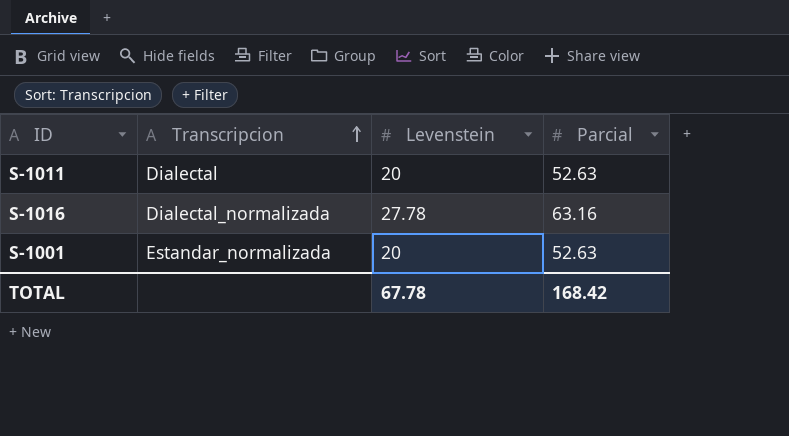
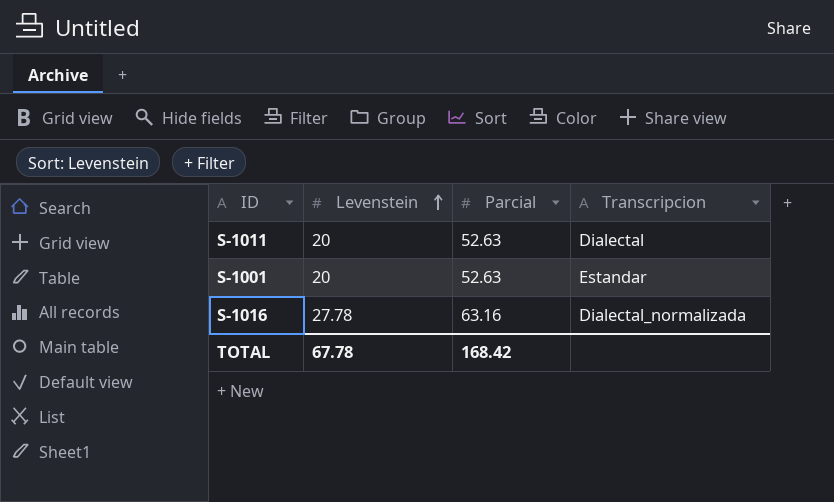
row order: Transcripcion ascending -> Levenstein ascending
column Transcripcion | position: 2 -> 4
S-1001 | Transcripcion: Estandar_normalizada -> Estandar

